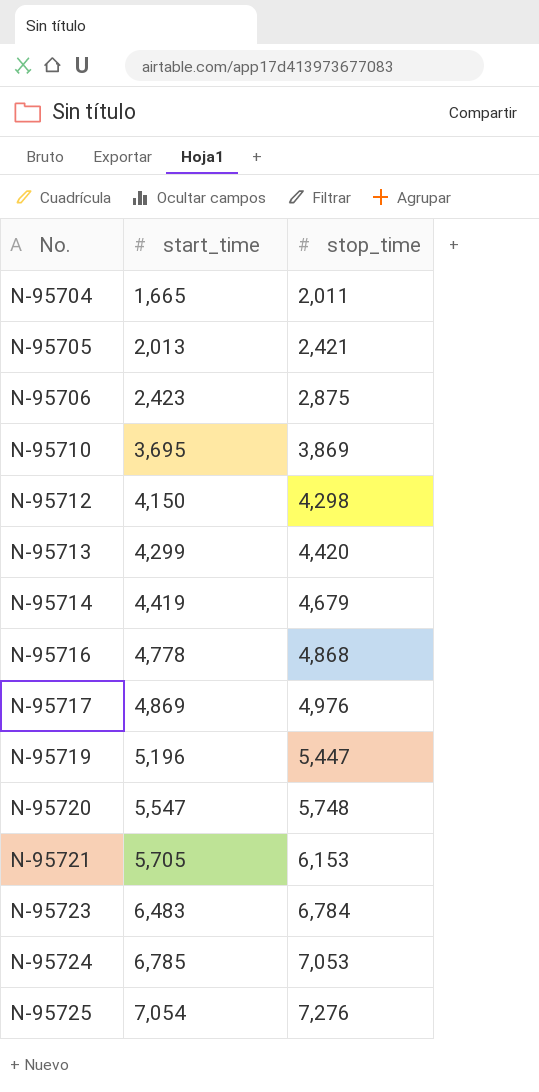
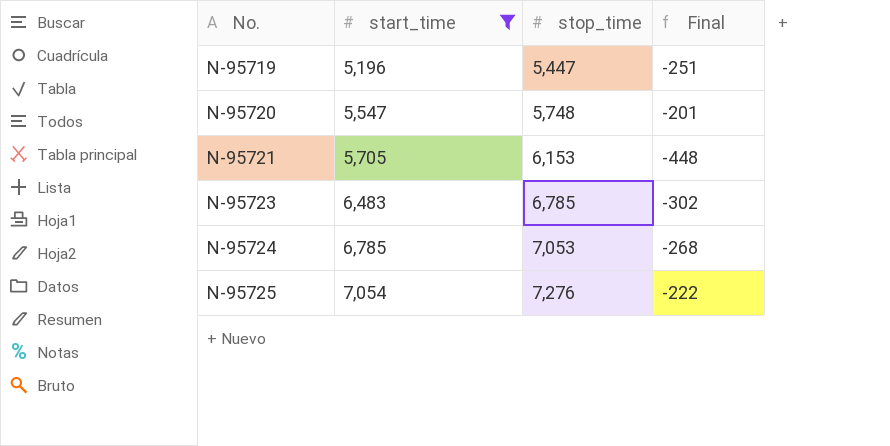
filter: none -> start_time >= 5,196
column Final | formula: none -> [start_time] - [stop_time]
N-95723 | stop_time: 6,784 -> 6,785

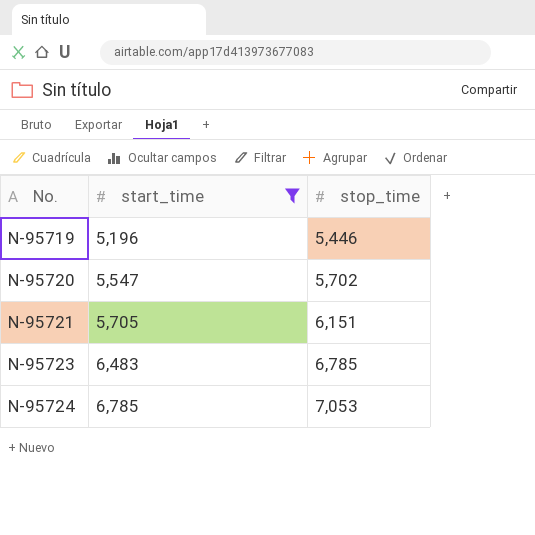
column Final | formula: [start_time] - [stop_time] -> none
row N-95725: 7,054 | 7,276 | -222 -> none
N-95719 | stop_time: 5,447 -> 5,446
N-95720 | stop_time: 5,748 -> 5,702
N-95721 | stop_time: 6,153 -> 6,151

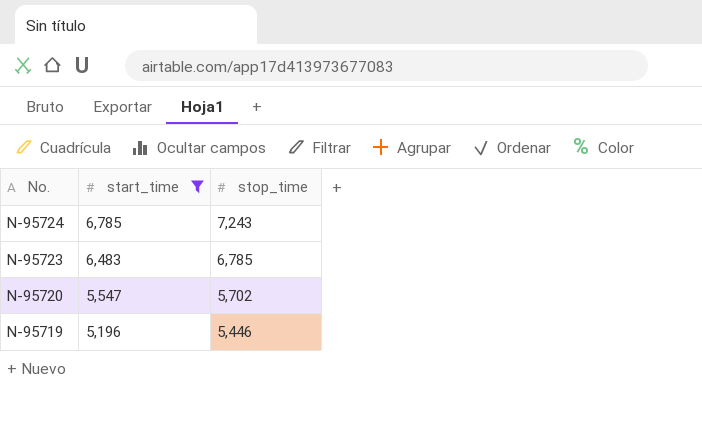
row order: No. ascending -> No. descending
row N-95721: 5,705 | 6,151 -> none
N-95724 | stop_time: 7,053 -> 7,243

